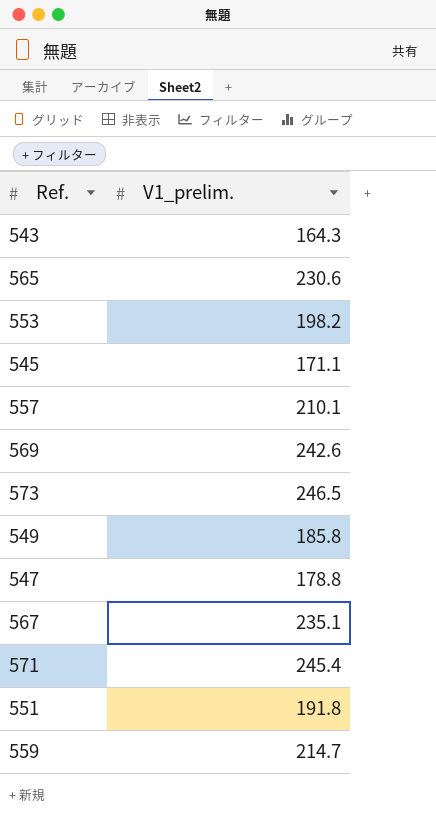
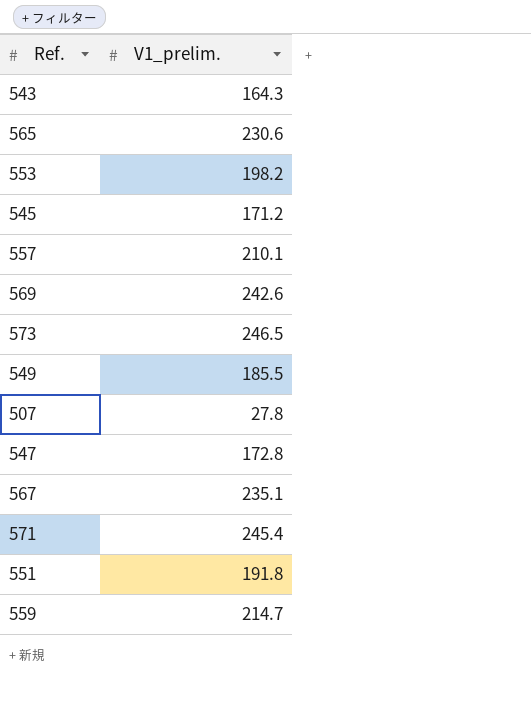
545 | V1_prelim.: 171.1 -> 171.2
549 | V1_prelim.: 185.8 -> 185.5
row 507: none -> 27.8
547 | V1_prelim.: 178.8 -> 172.8

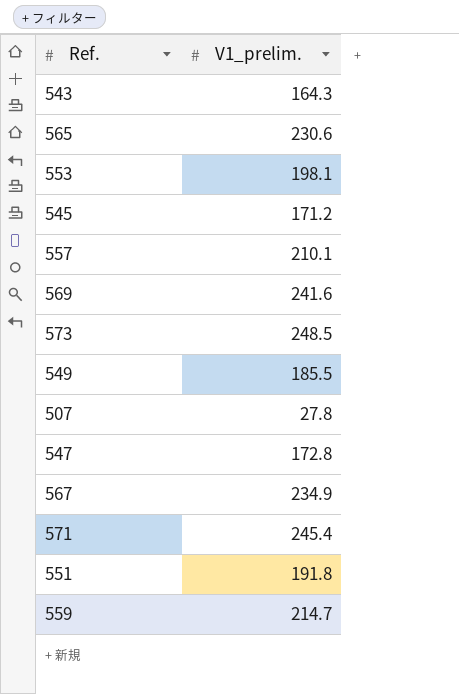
553 | V1_prelim.: 198.2 -> 198.1
569 | V1_prelim.: 242.6 -> 241.6
573 | V1_prelim.: 246.5 -> 248.5
567 | V1_prelim.: 235.1 -> 234.9

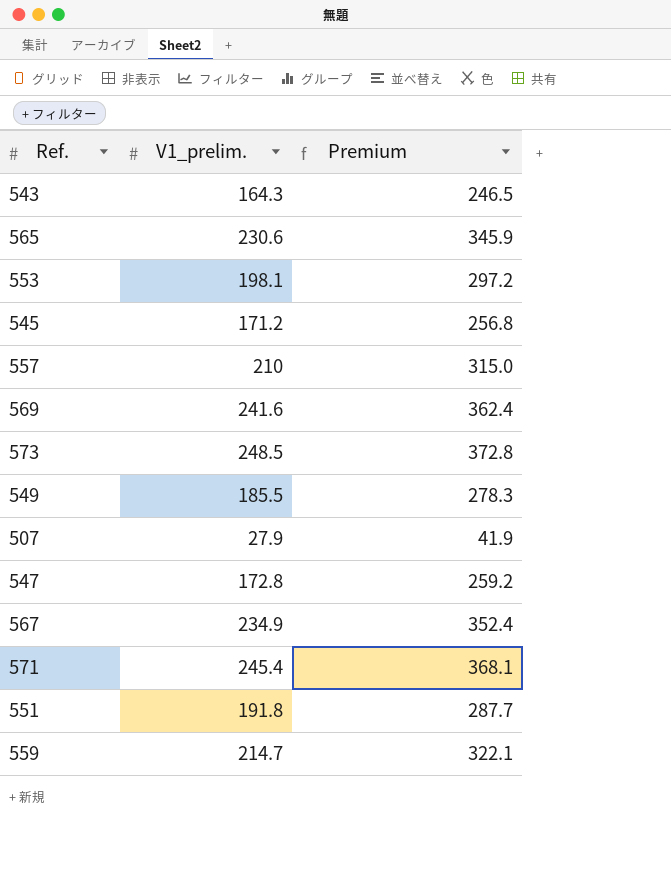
column Premium | formula: none -> [V1_prelim.] * 1.5
557 | V1_prelim.: 210.1 -> 210
507 | V1_prelim.: 27.8 -> 27.9

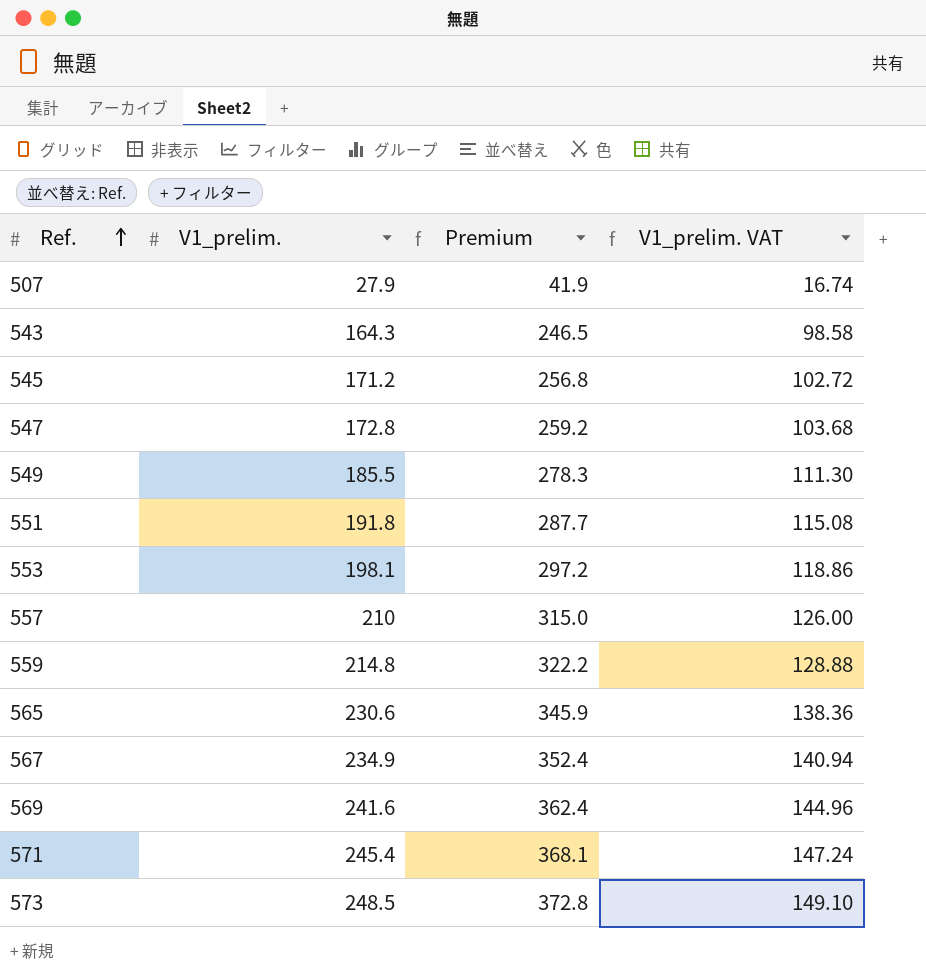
row order: none -> Ref. ascending
column V1_prelim. VAT | formula: none -> [V1_prelim.] * 0.6
559 | V1_prelim.: 214.7 -> 214.8
559 | Premium: 322.1 -> 322.2

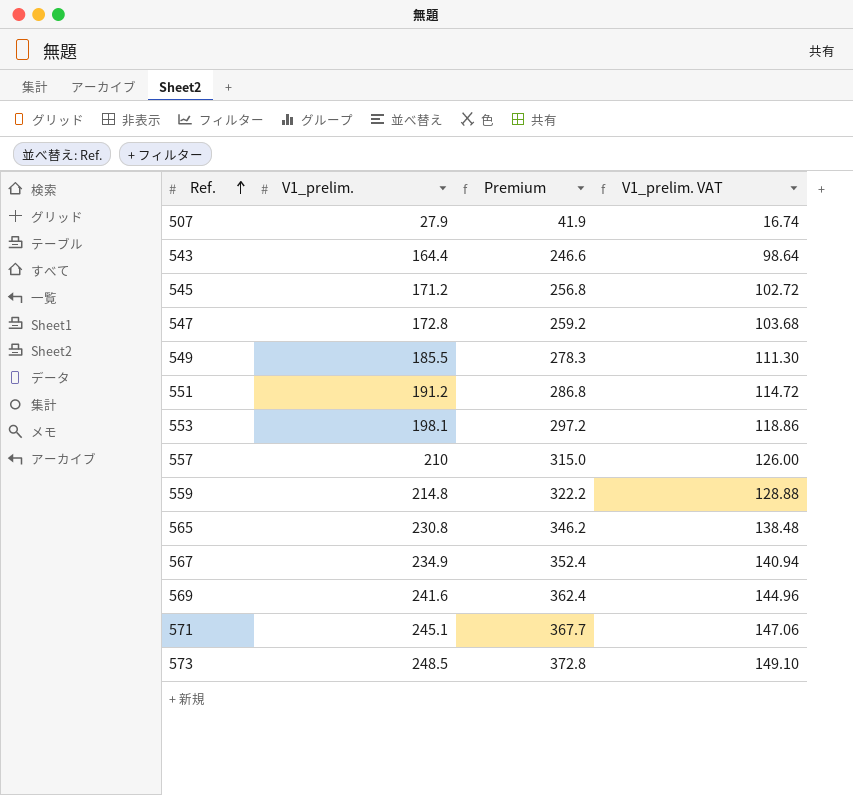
543 | V1_prelim.: 164.3 -> 164.4
543 | Premium: 246.5 -> 246.6
543 | V1_prelim. VAT: 98.58 -> 98.64
551 | V1_prelim.: 191.8 -> 191.2
551 | Premium: 287.7 -> 286.8
551 | V1_prelim. VAT: 115.08 -> 114.72
565 | V1_prelim.: 230.6 -> 230.8
565 | Premium: 345.9 -> 346.2
565 | V1_prelim. VAT: 138.36 -> 138.48
571 | V1_prelim.: 245.4 -> 245.1
571 | Premium: 368.1 -> 367.7
571 | V1_prelim. VAT: 147.24 -> 147.06

